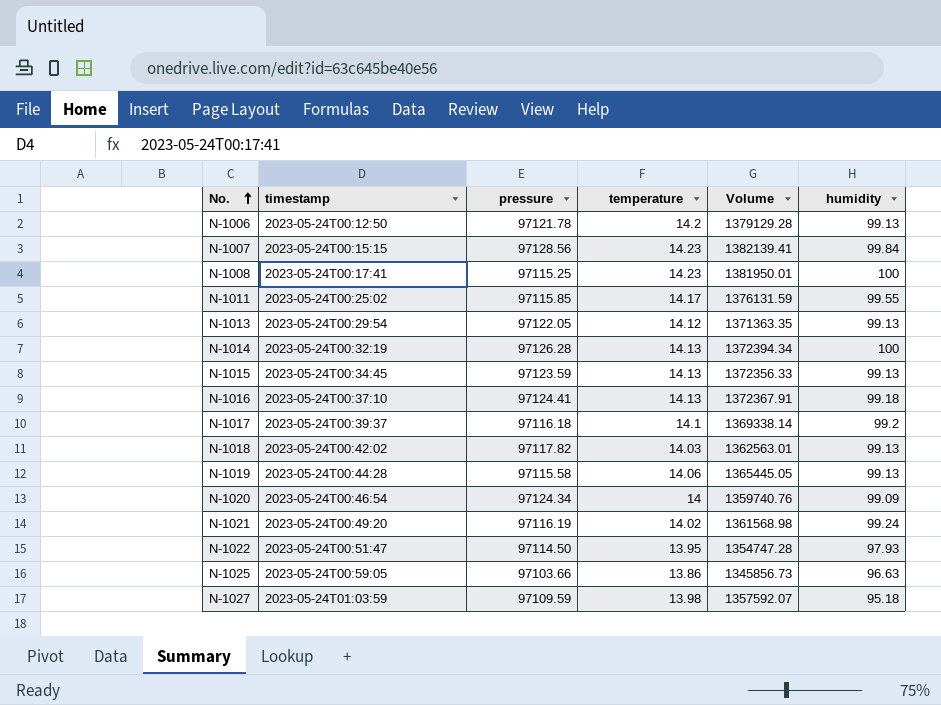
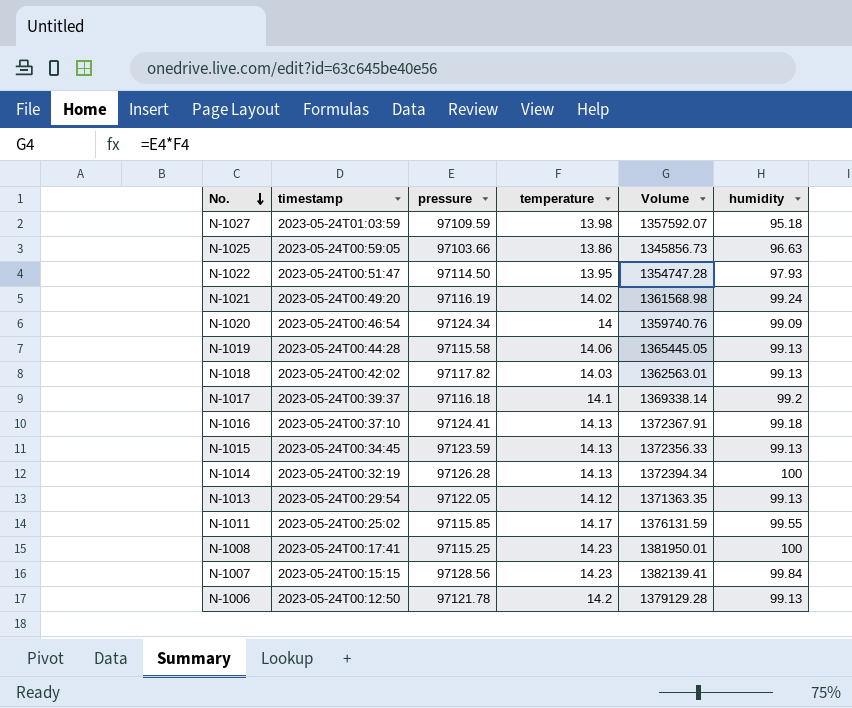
row order: No. ascending -> No. descending

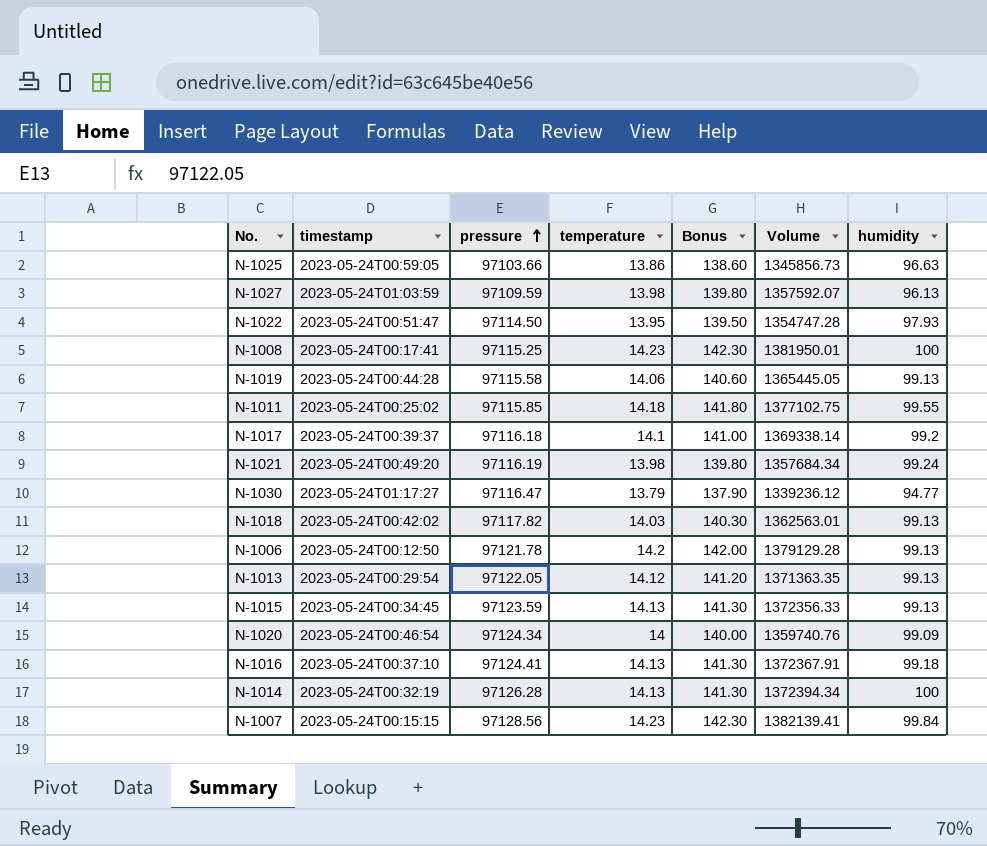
row order: No. descending -> pressure ascending
column Bonus | formula: none -> [temperature] * 10
N-1027 | humidity: 95.18 -> 96.13
N-1011 | temperature: 14.17 -> 14.18
N-1011 | Volume: 1376131.59 -> 1377102.75
N-1021 | temperature: 14.02 -> 13.98
N-1021 | Volume: 1361568.98 -> 1357684.34
row N-1030: none -> 2023-05-24T01:17:27 | 97116.47 | 13.79 | 137.90 | 1339236.12 | 94.77

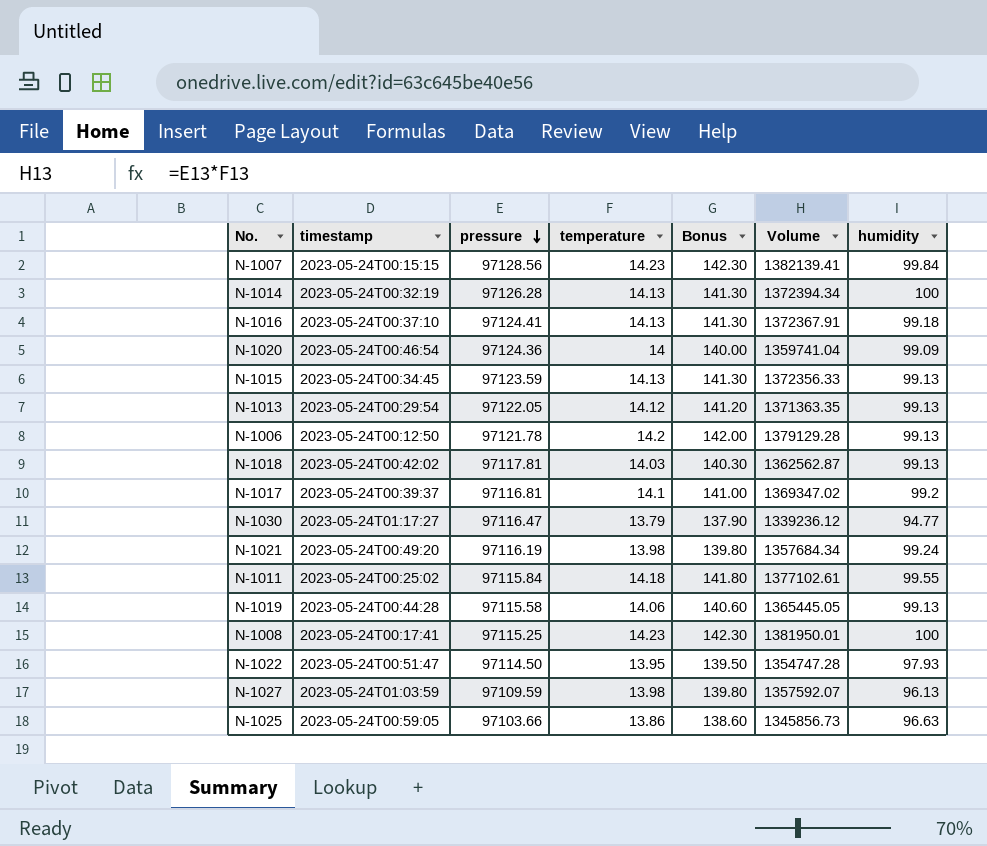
row order: pressure ascending -> pressure descending
N-1020 | pressure: 97124.34 -> 97124.36
N-1020 | Volume: 1359740.76 -> 1359741.04
N-1018 | pressure: 97117.82 -> 97117.81
N-1018 | Volume: 1362563.01 -> 1362562.87
N-1017 | pressure: 97116.18 -> 97116.81
N-1017 | Volume: 1369338.14 -> 1369347.02
N-1011 | pressure: 97115.85 -> 97115.84
N-1011 | Volume: 1377102.75 -> 1377102.61

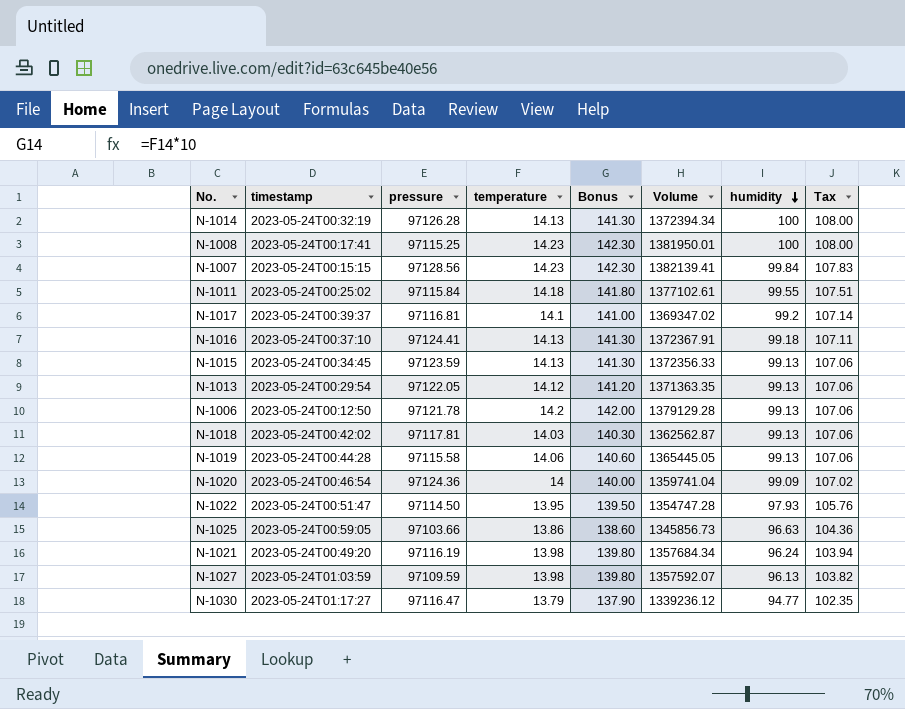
row order: pressure descending -> humidity descending
column Tax | formula: none -> [humidity] * 1.08
N-1021 | humidity: 99.24 -> 96.24

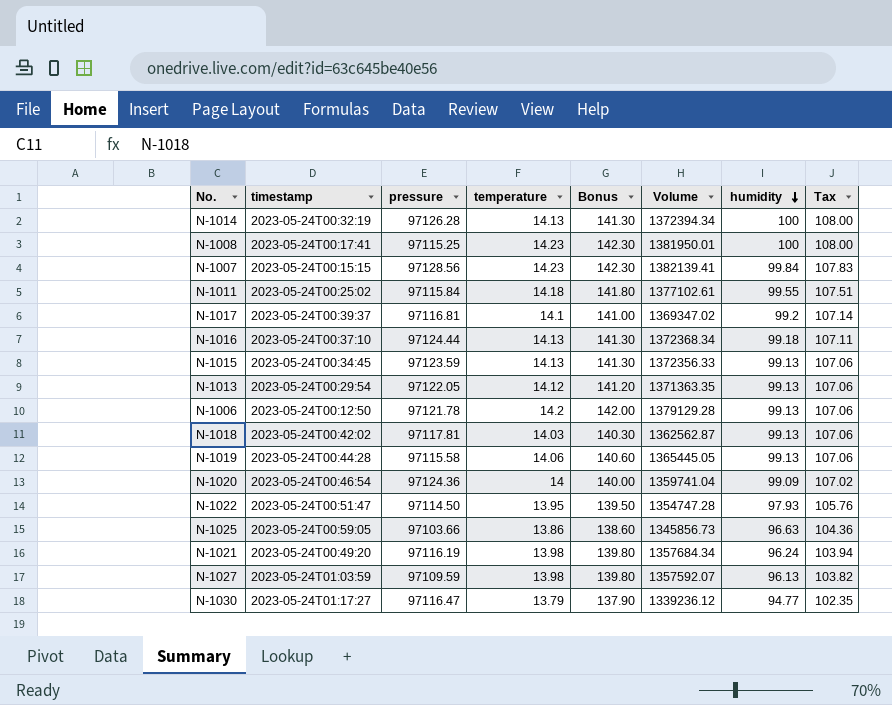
N-1016 | pressure: 97124.41 -> 97124.44
N-1016 | Volume: 1372367.91 -> 1372368.34

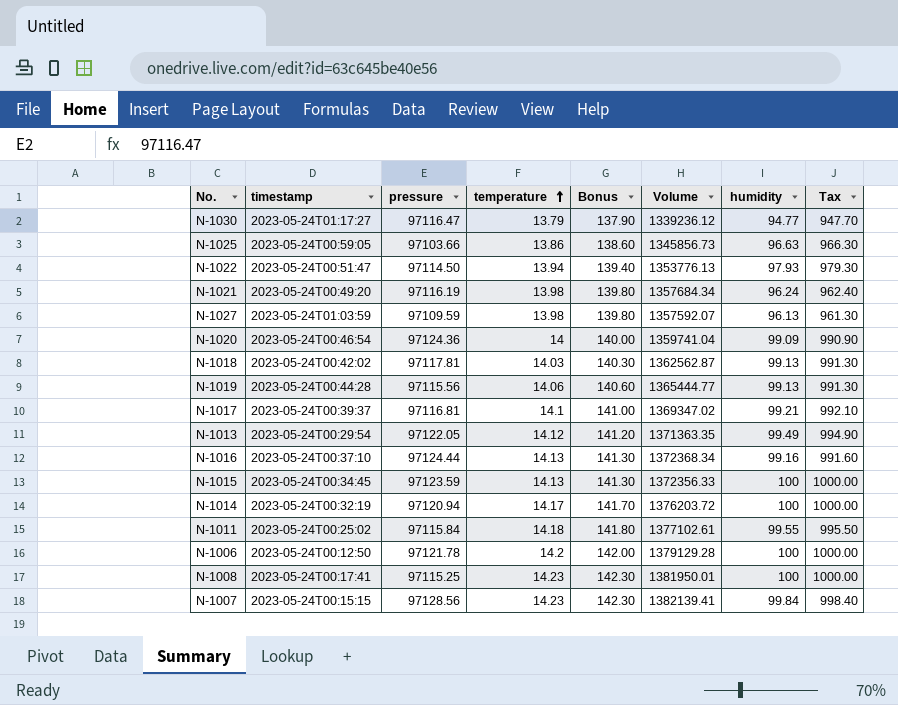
row order: humidity descending -> temperature ascending
column Tax | formula: [humidity] * 1.08 -> [humidity] * 10
N-1022 | temperature: 13.95 -> 13.94
N-1022 | Bonus: 139.50 -> 139.40
N-1022 | Volume: 1354747.28 -> 1353776.13
N-1019 | pressure: 97115.58 -> 97115.56
N-1019 | Volume: 1365445.05 -> 1365444.77
N-1017 | humidity: 99.2 -> 99.21
N-1013 | humidity: 99.13 -> 99.49
N-1016 | humidity: 99.18 -> 99.16
N-1015 | humidity: 99.13 -> 100
N-1014 | pressure: 97126.28 -> 97120.94
N-1014 | temperature: 14.13 -> 14.17
N-1014 | Bonus: 141.30 -> 141.70
N-1014 | Volume: 1372394.34 -> 1376203.72
N-1006 | humidity: 99.13 -> 100

